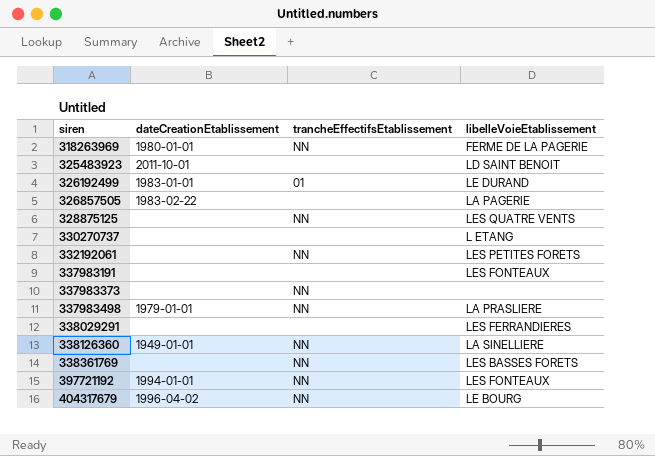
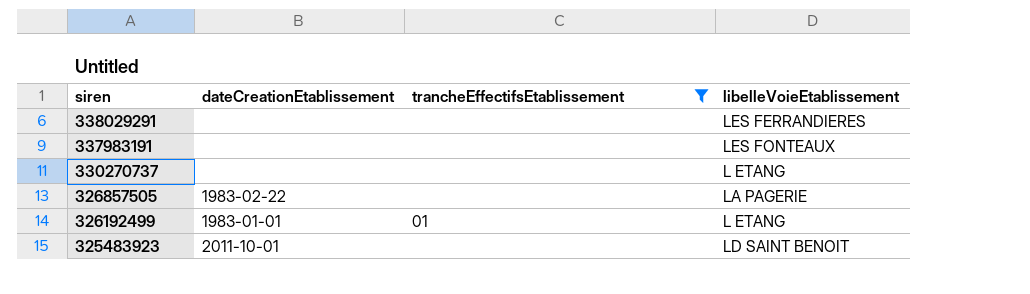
filter: none -> trancheEffectifsEtablissement != NN
row order: siren ascending -> siren descending
326192499 | libelleVoieEtablissement: LE DURAND -> L ETANG

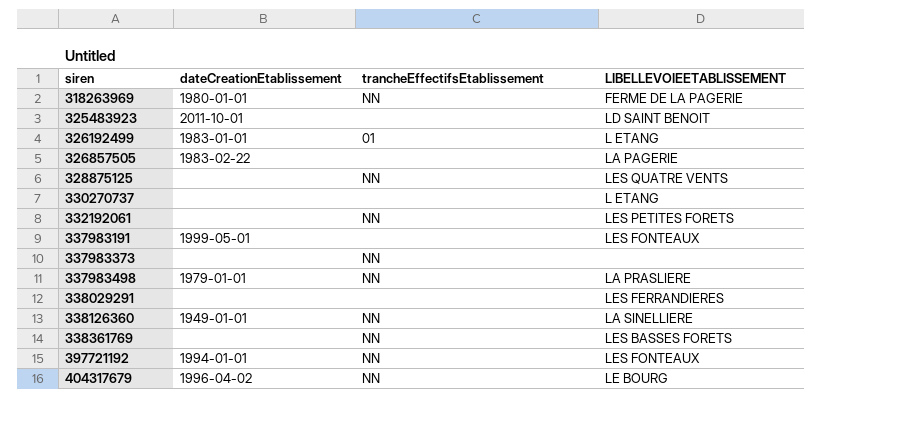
filter: trancheEffectifsEtablissement != NN -> none
row order: siren descending -> siren ascending
column name: libelleVoieEtablissement -> LIBELLEVOIEETABLISSEMENT
337983191 | dateCreationEtablissement: none -> 1999-05-01

